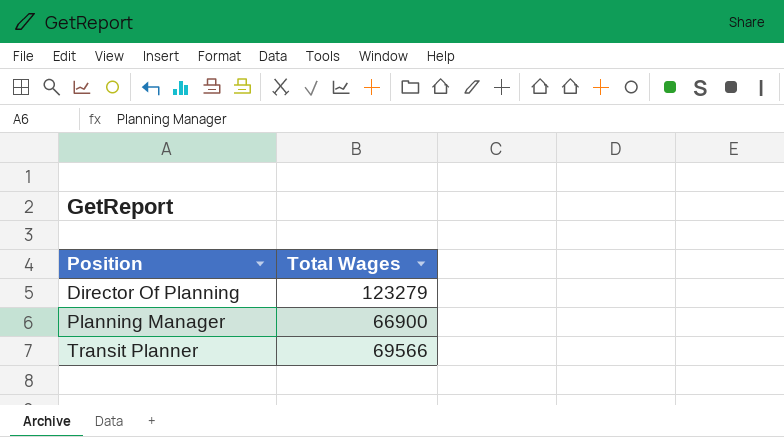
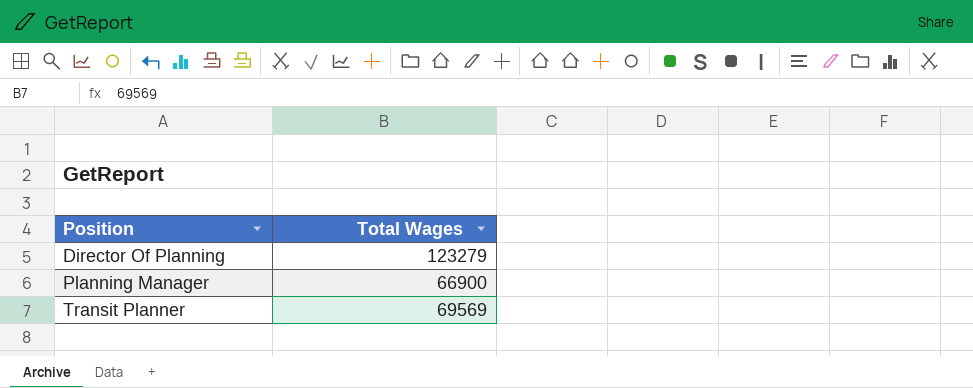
Transit Planner | Total Wages: 69566 -> 69569

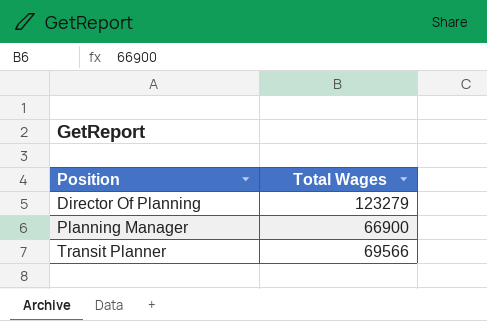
Transit Planner | Total Wages: 69569 -> 69566

